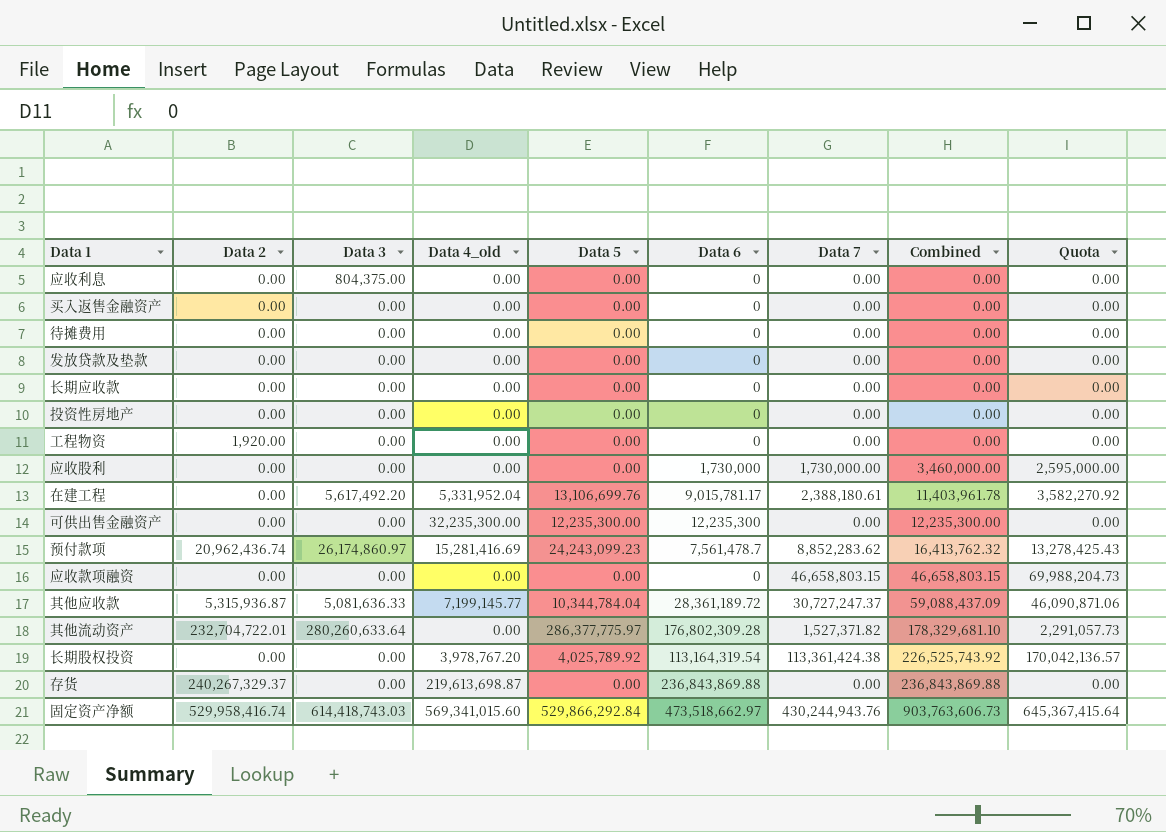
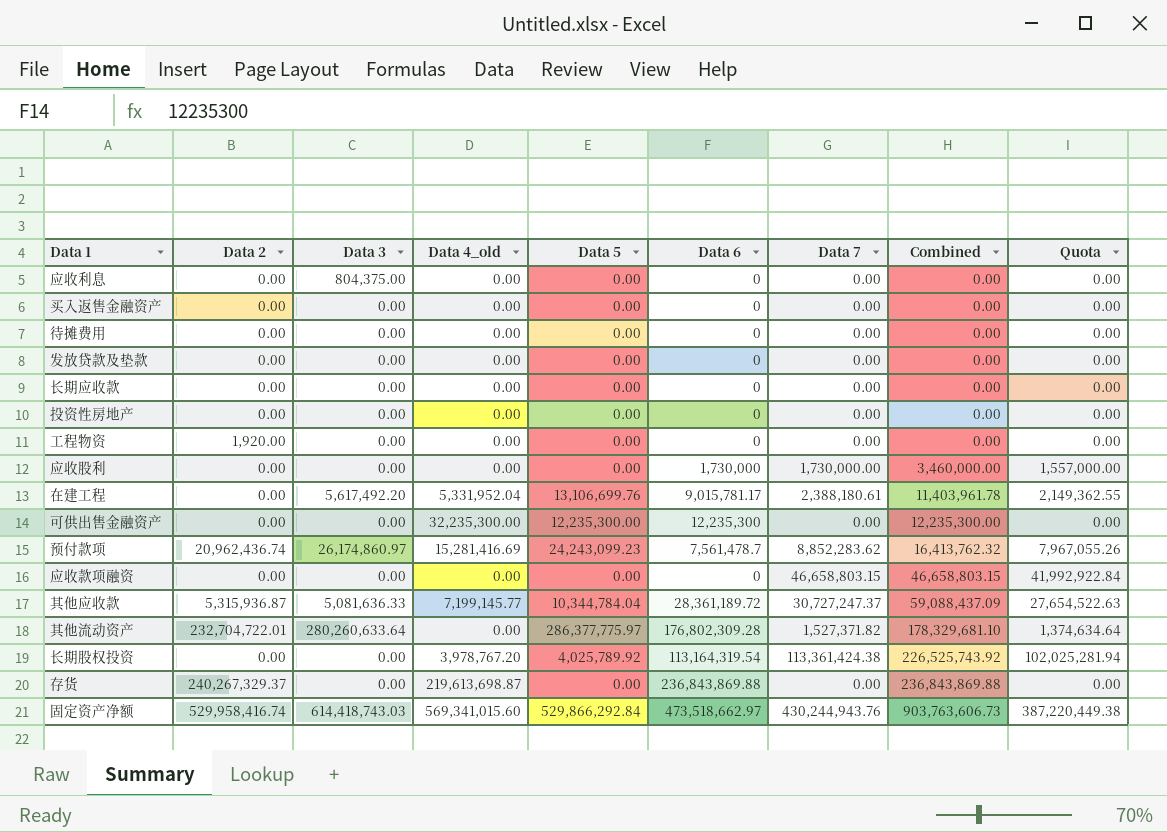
column Quota | formula: [Data 7] * 1.5 -> [Data 7] * 0.9

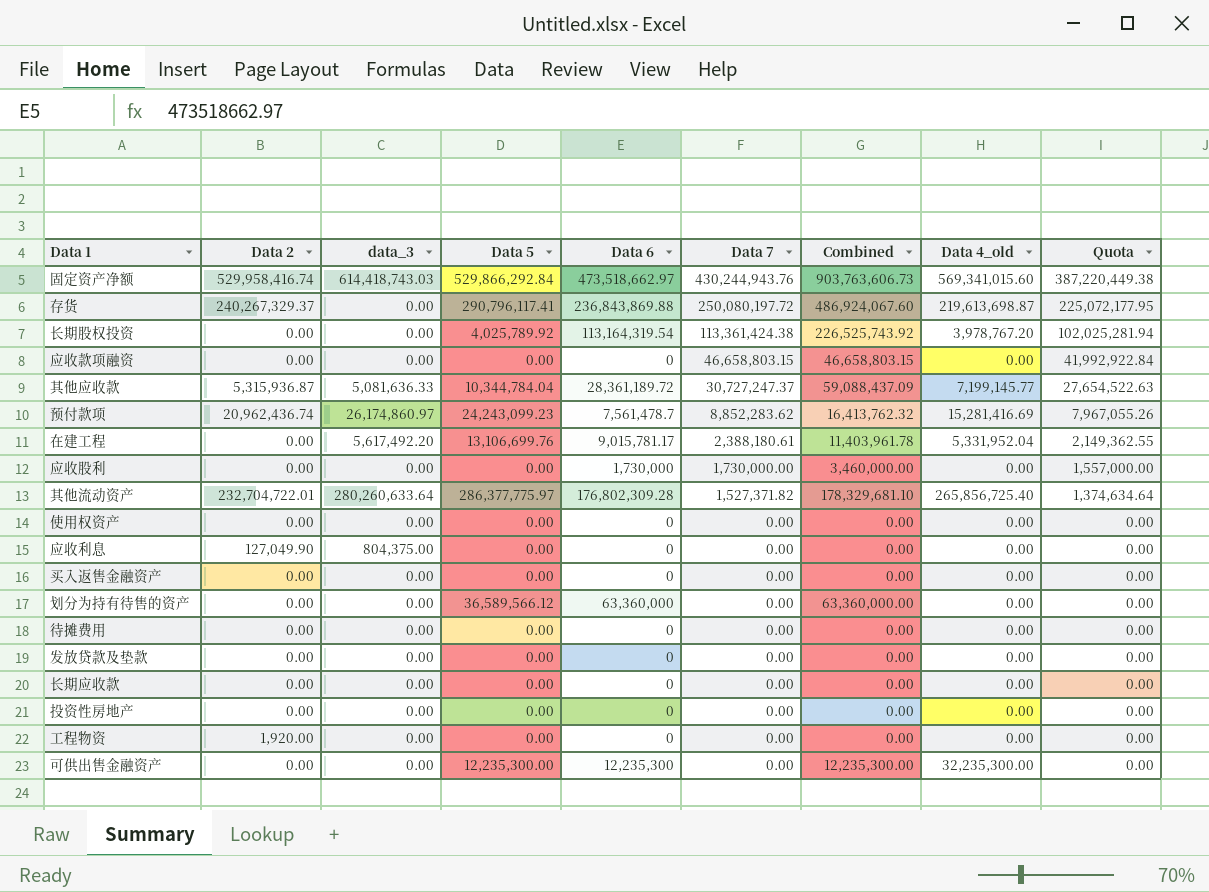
row order: Combined ascending -> Data 7 descending
column name: Data 3 -> data_3
column Data 4_old | position: 4 -> 8
存货 | Data 5: 0.00 -> 290,796,117.41
存货 | Data 7: 0.00 -> 250,080,197.72
存货 | Combined: 236,843,869.88 -> 486,924,067.60
存货 | Quota: 0.00 -> 225,072,177.95
其他流动资产 | Data 4_old: 0.00 -> 265,856,725.40
row 使用权资产: none -> 0.00 | 0.00 | 0.00 | 0 | 0.00 | 0.00 | 0.00 | 0.00
应收利息 | Data 2: 0.00 -> 127,049.90
row 划分为持有待售的资产: none -> 0.00 | 0.00 | 36,589,566.12 | 63,360,000 | 0.00 | 63,360,000.00 | 0.00 | 0.00

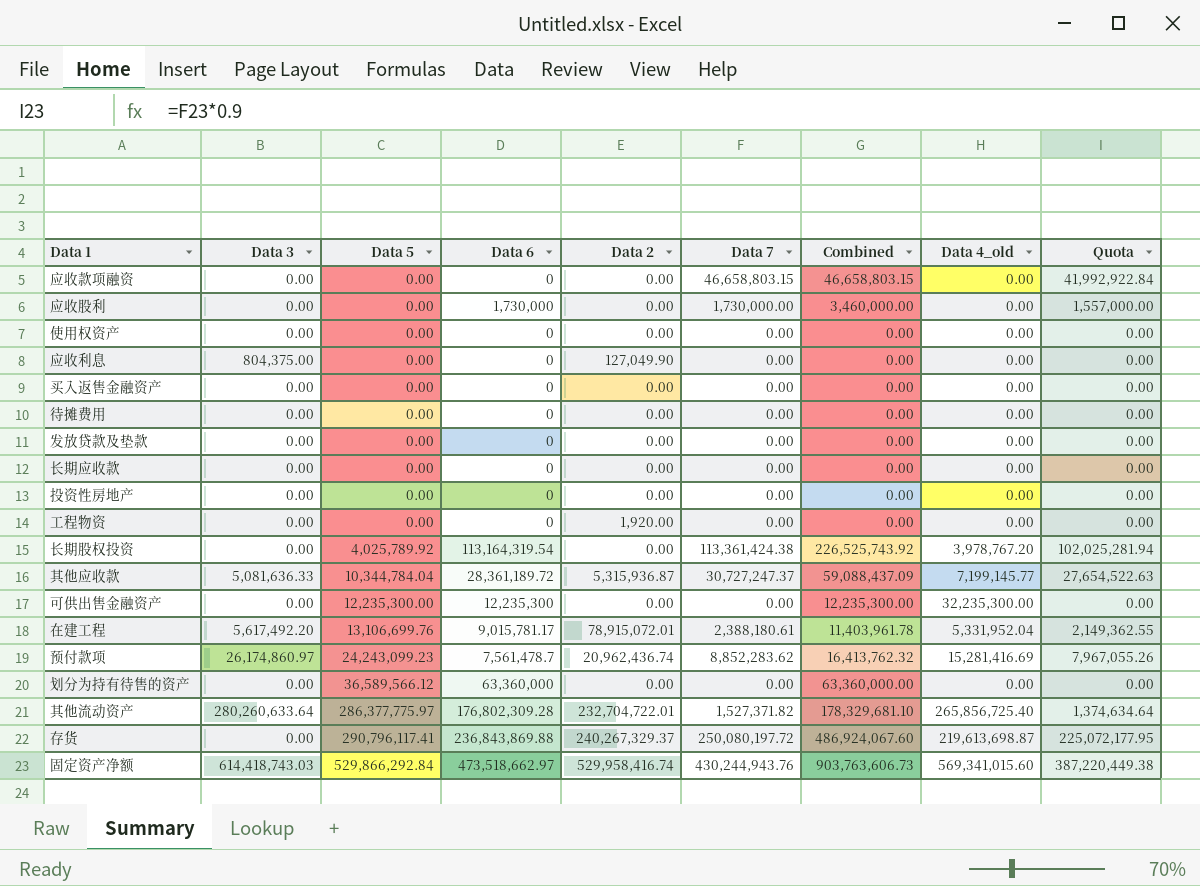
row order: Data 7 descending -> Data 5 ascending
column name: data_3 -> Data 3
column Data 2 | position: 2 -> 5
在建工程 | Data 2: 0.00 -> 78,915,072.01

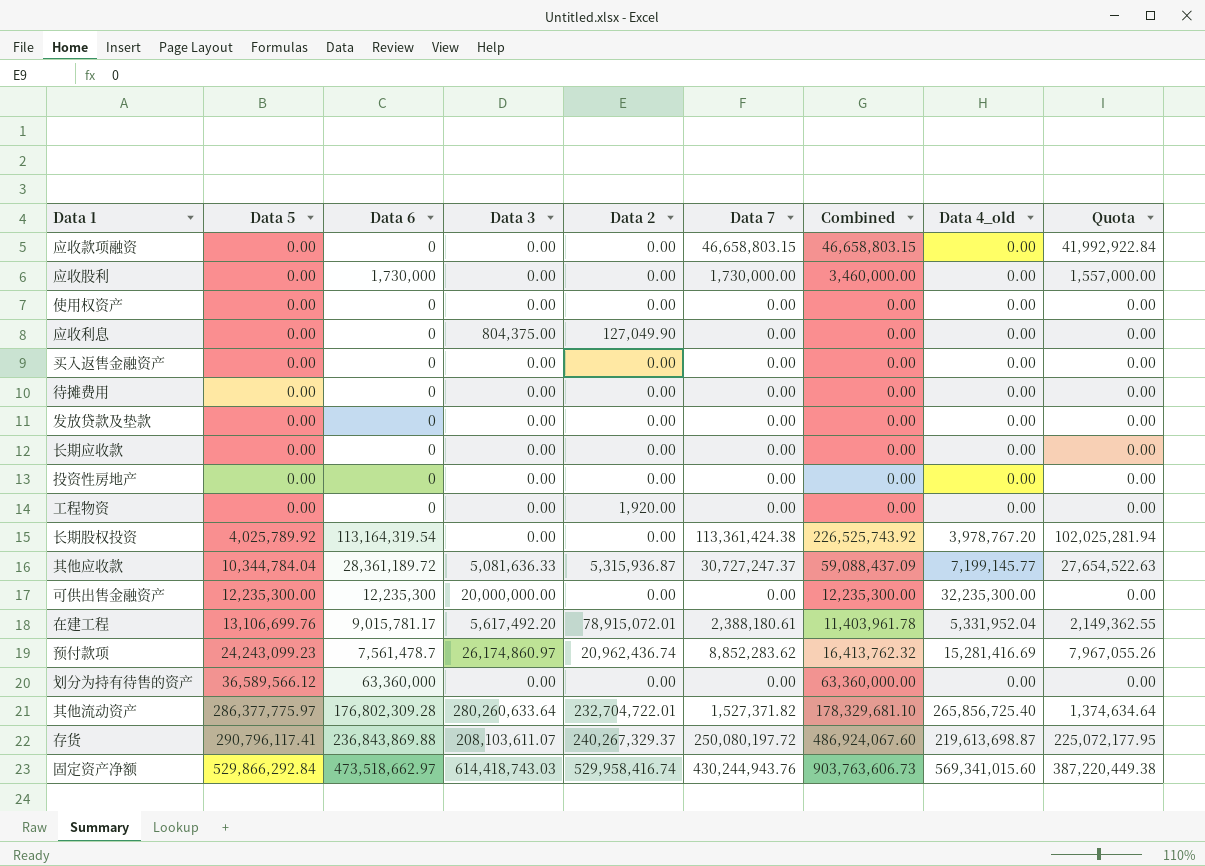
column Data 3 | position: 2 -> 4
可供出售金融资产 | Data 3: 0.00 -> 20,000,000.00
存货 | Data 3: 0.00 -> 208,103,611.07

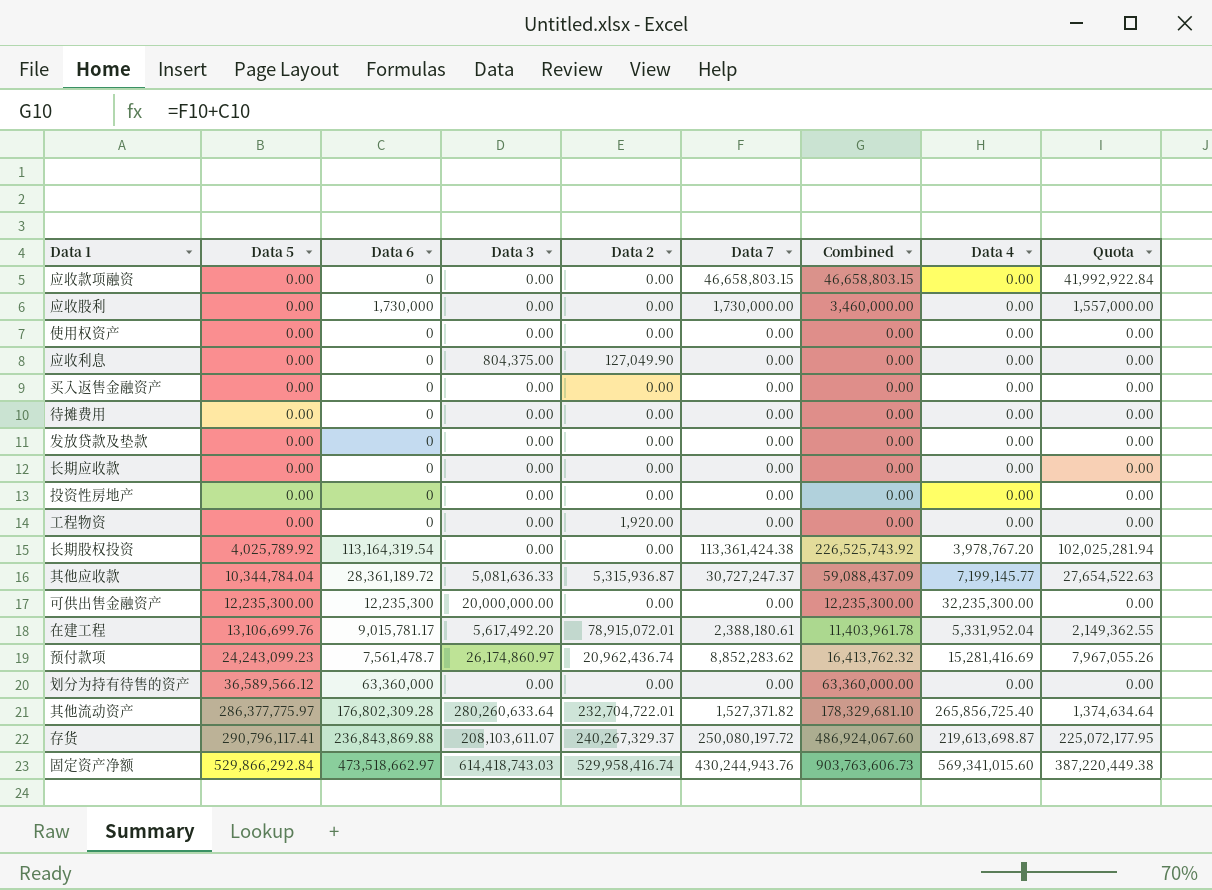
column name: Data 4_old -> Data 4

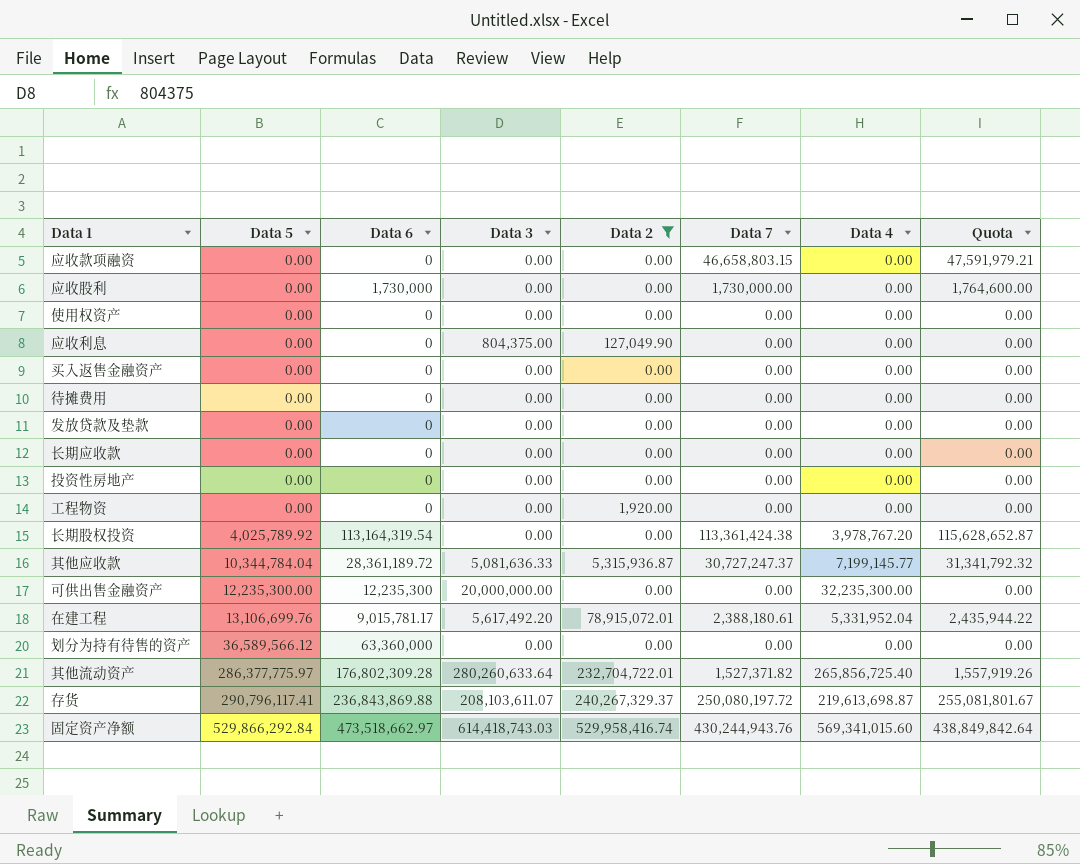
filter: none -> Data 2 != 20,962,436.74
column Combined | formula: [Data 6] + [Data 7] -> none
column Quota | formula: [Data 7] * 0.9 -> [Data 7] * 1.02

